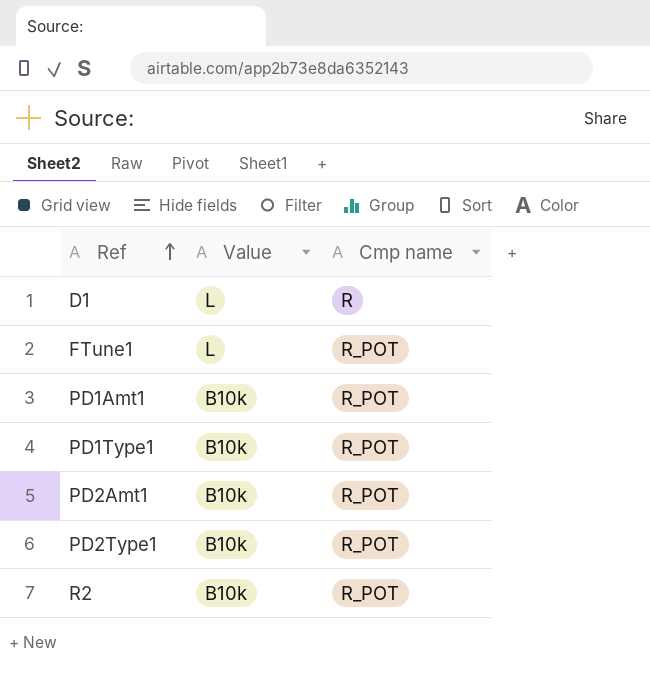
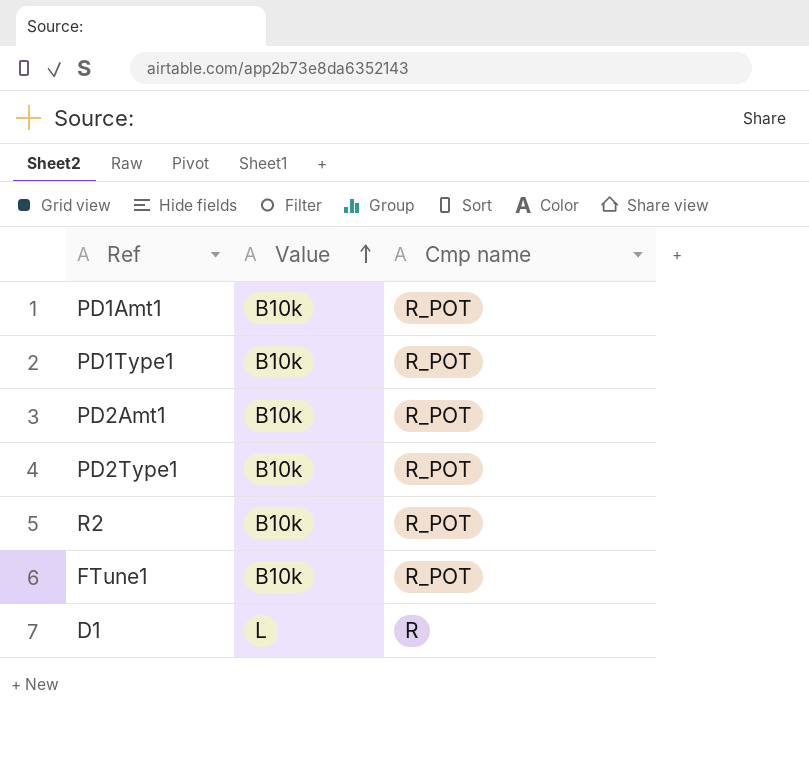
row order: Ref ascending -> Value ascending
FTune1 | Value: L -> B10k

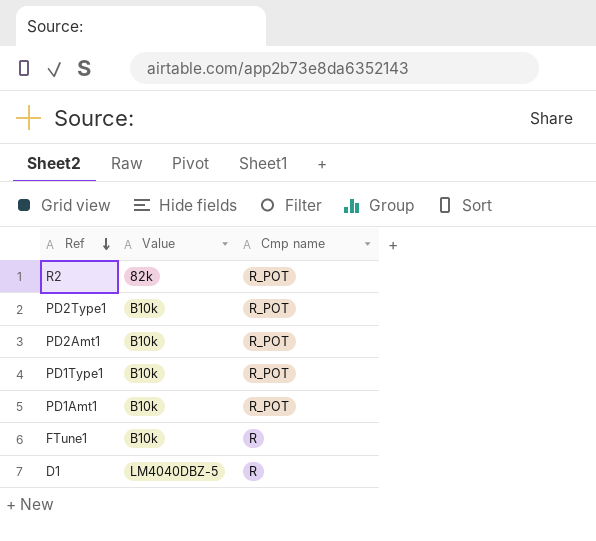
row order: Value ascending -> Ref descending
R2 | Value: B10k -> 82k
FTune1 | Cmp name: R_POT -> R
D1 | Value: L -> LM4040DBZ-5

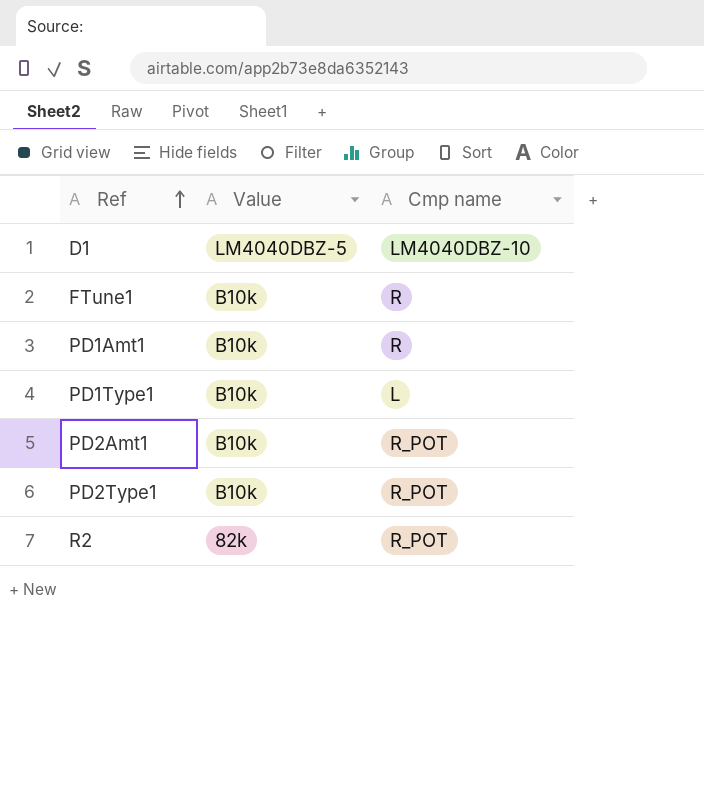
row order: Ref descending -> Ref ascending
D1 | Cmp name: R -> LM4040DBZ-10
PD1Amt1 | Cmp name: R_POT -> R
PD1Type1 | Cmp name: R_POT -> L

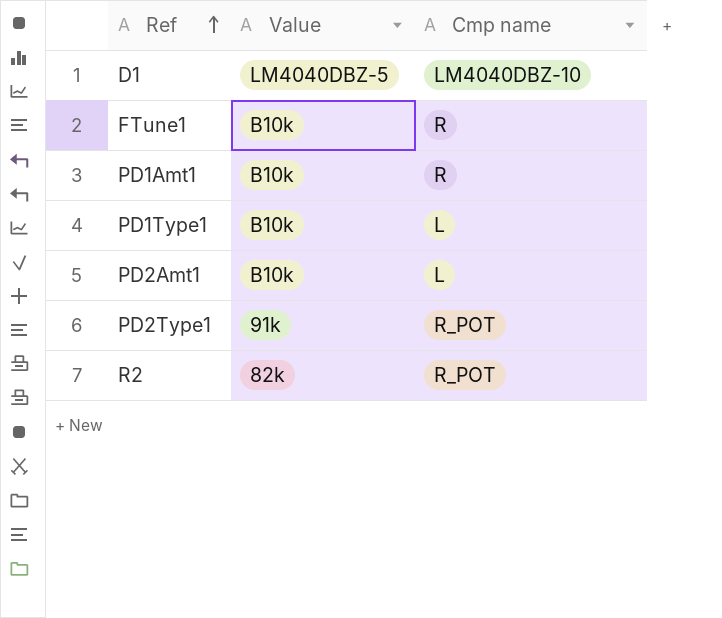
PD2Amt1 | Cmp name: R_POT -> L
PD2Type1 | Value: B10k -> 91k

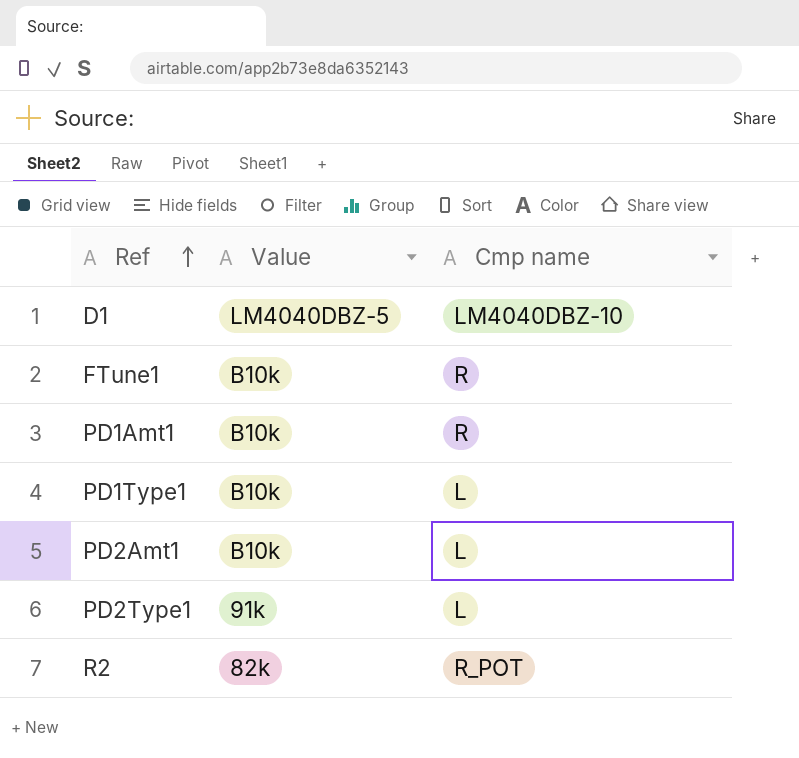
PD2Type1 | Cmp name: R_POT -> L

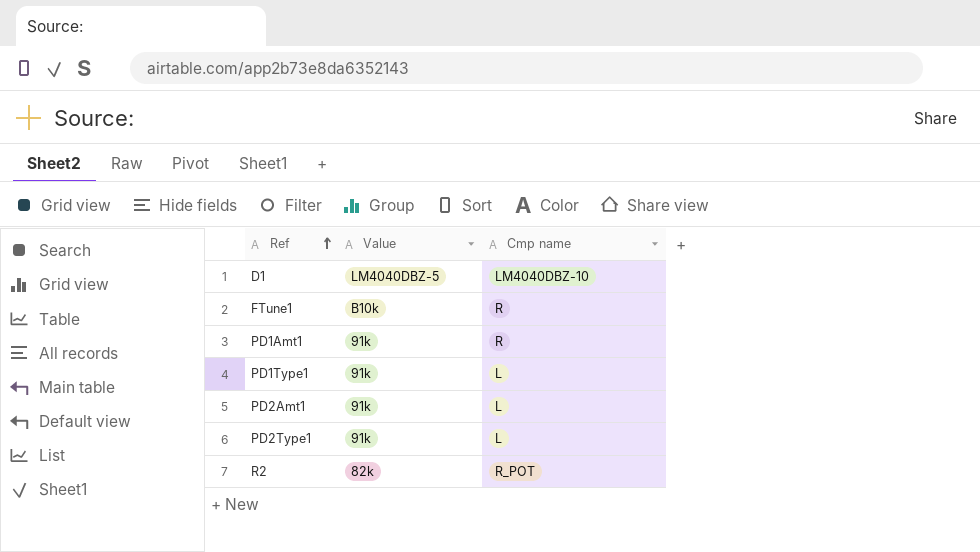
PD1Amt1 | Value: B10k -> 91k
PD1Type1 | Value: B10k -> 91k
PD2Amt1 | Value: B10k -> 91k

